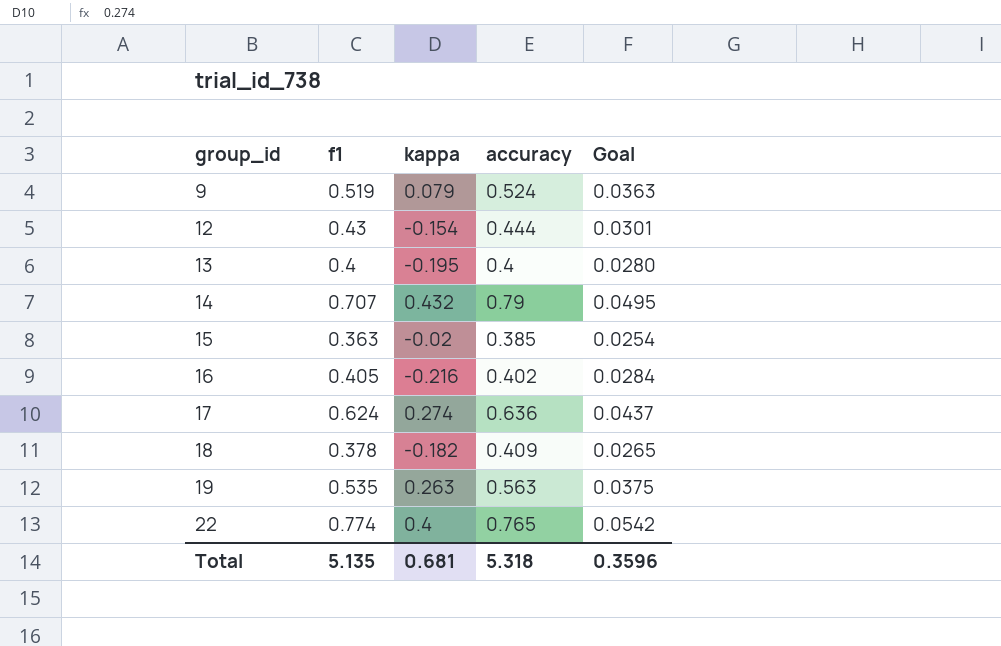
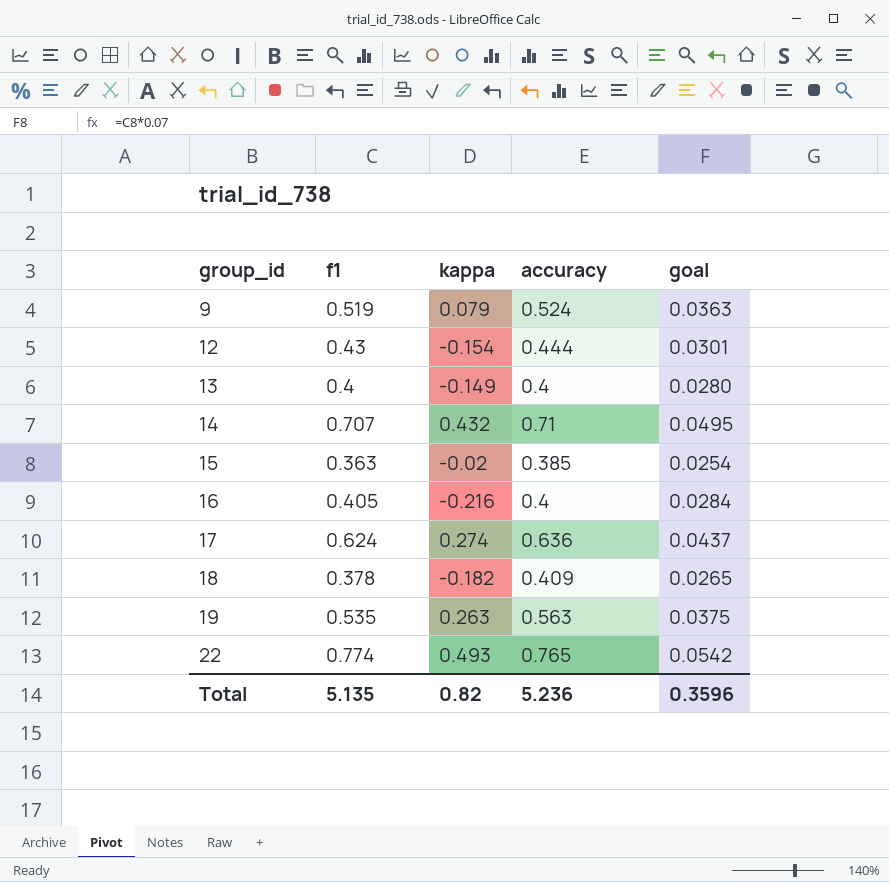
column name: Goal -> goal
13 | kappa: -0.195 -> -0.149
14 | accuracy: 0.79 -> 0.71
16 | accuracy: 0.402 -> 0.4
22 | kappa: 0.4 -> 0.493
Total | kappa: 0.681 -> 0.82
Total | accuracy: 5.318 -> 5.236

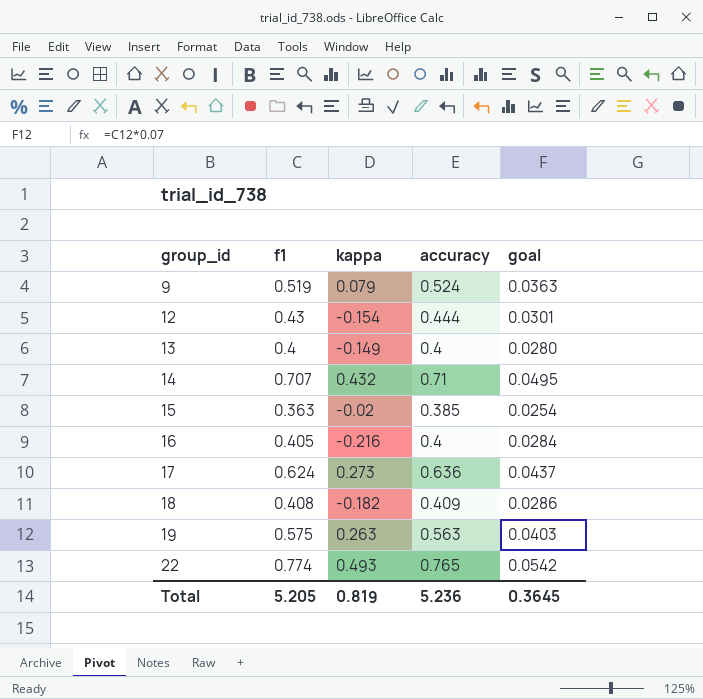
17 | kappa: 0.274 -> 0.273
18 | f1: 0.378 -> 0.408
18 | goal: 0.0265 -> 0.0286
19 | f1: 0.535 -> 0.575
19 | goal: 0.0375 -> 0.0403
Total | f1: 5.135 -> 5.205
Total | kappa: 0.82 -> 0.819
Total | goal: 0.3596 -> 0.3645

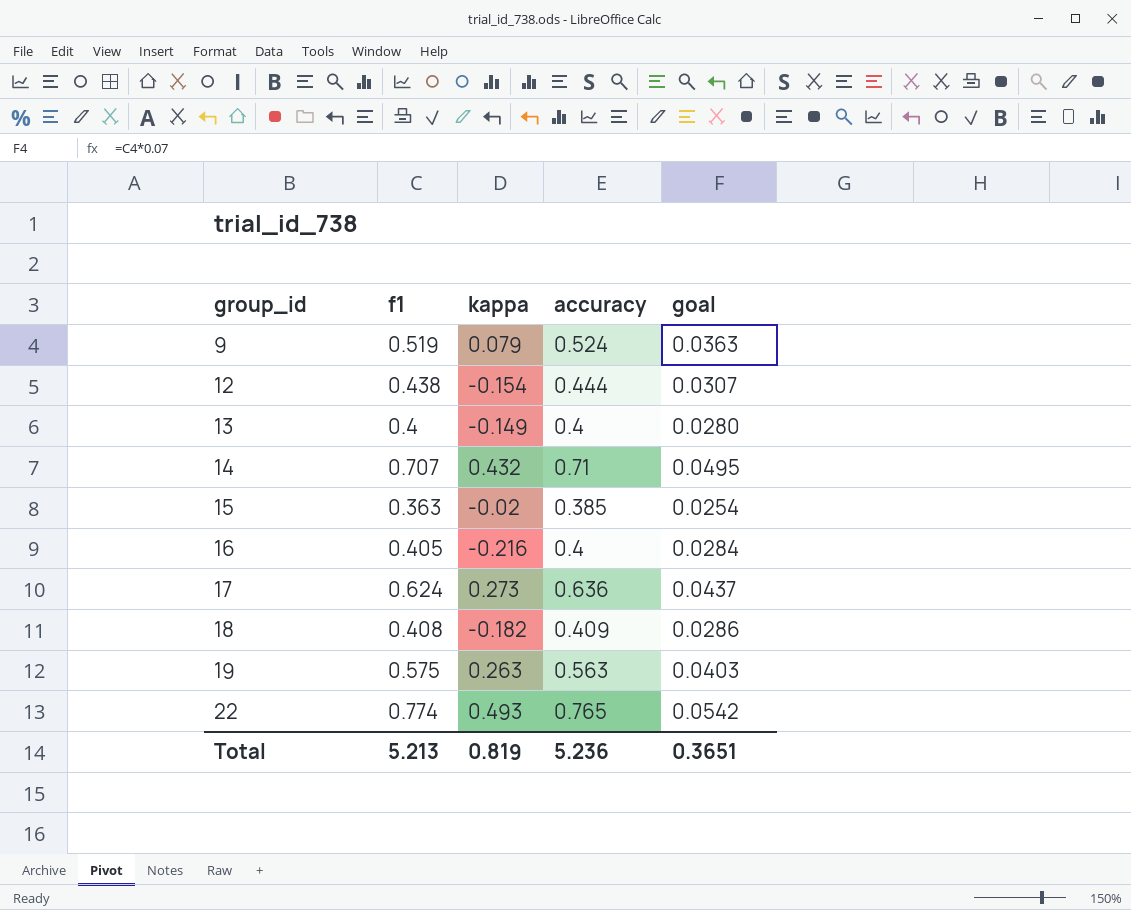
12 | f1: 0.43 -> 0.438
12 | goal: 0.0301 -> 0.0307
Total | f1: 5.205 -> 5.213
Total | goal: 0.3645 -> 0.3651

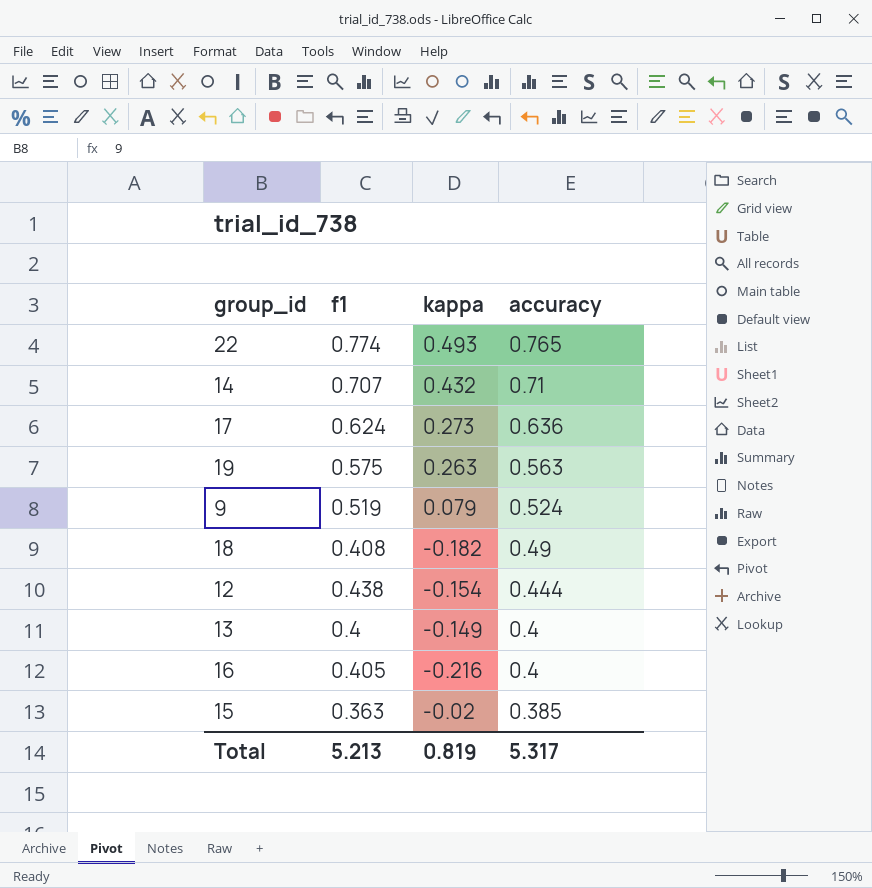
row order: group_id ascending -> accuracy descending
column goal | formula: [f1] * 0.07 -> none
18 | accuracy: 0.409 -> 0.49
Total | accuracy: 5.236 -> 5.317

